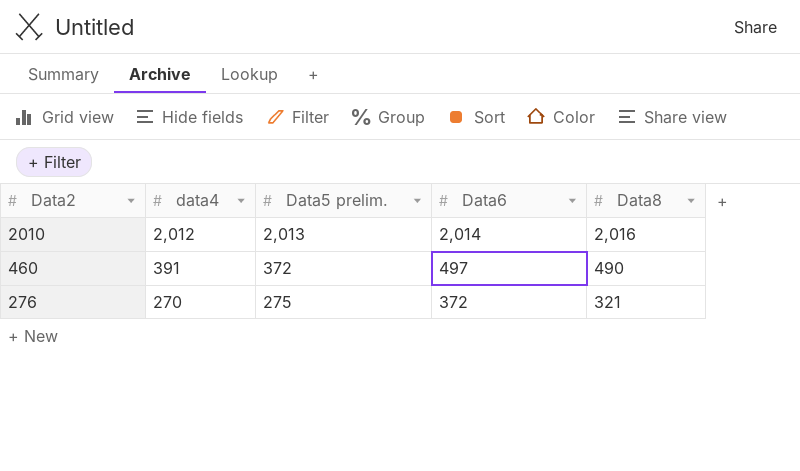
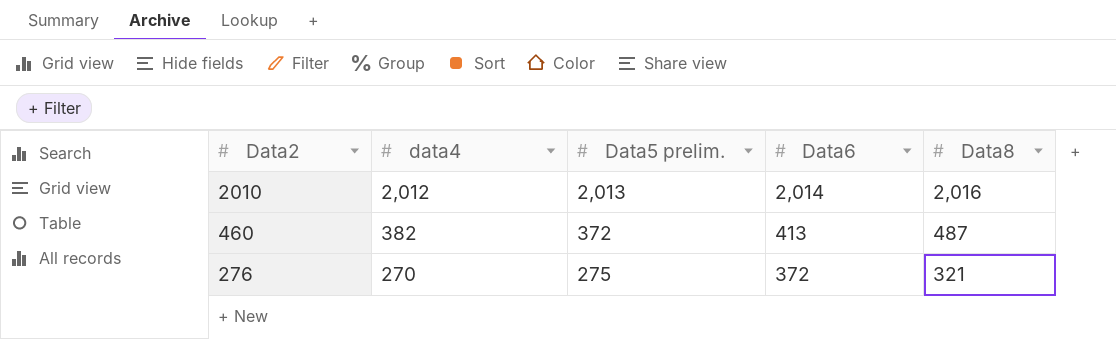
460 | data4: 391 -> 382
460 | Data6: 497 -> 413
460 | Data8: 490 -> 487

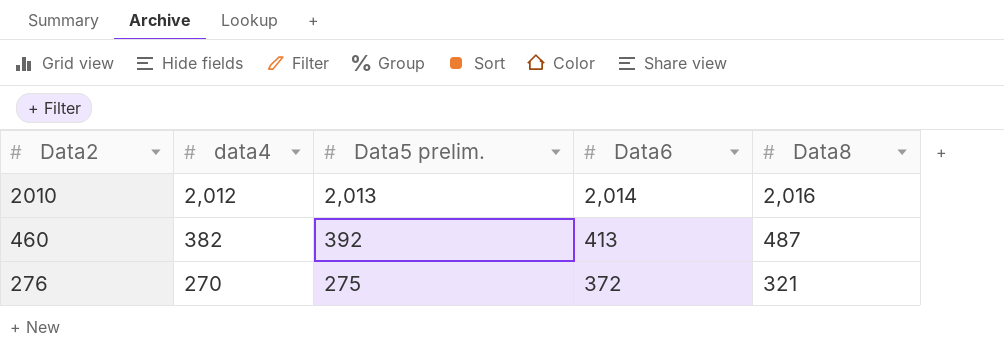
460 | Data5 prelim.: 372 -> 392

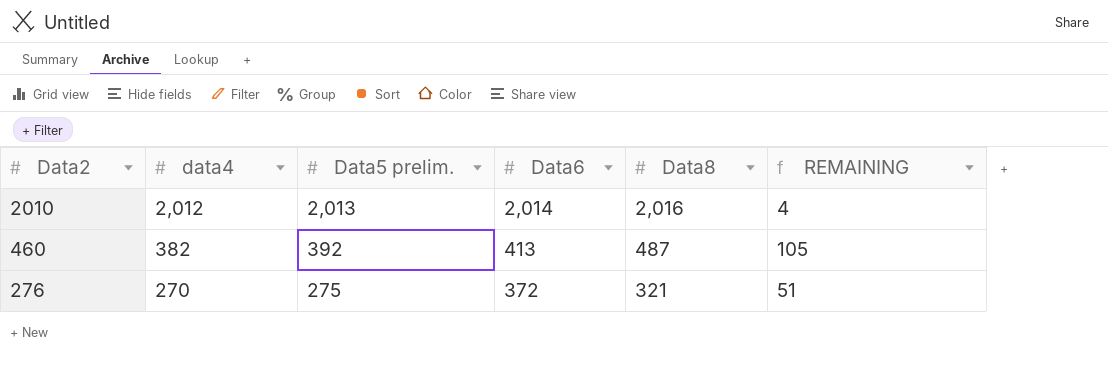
column REMAINING | formula: none -> [Data8] - [data4]

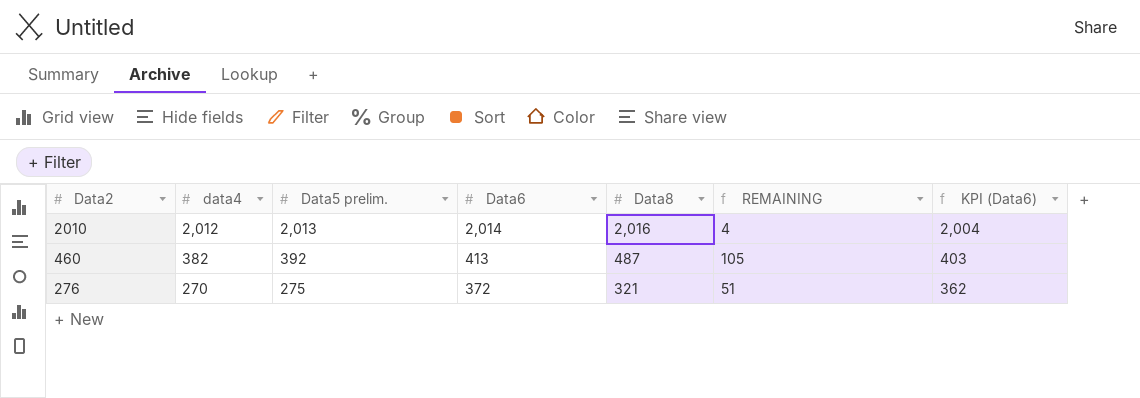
column KPI (Data6) | formula: none -> [Data6] - 10

